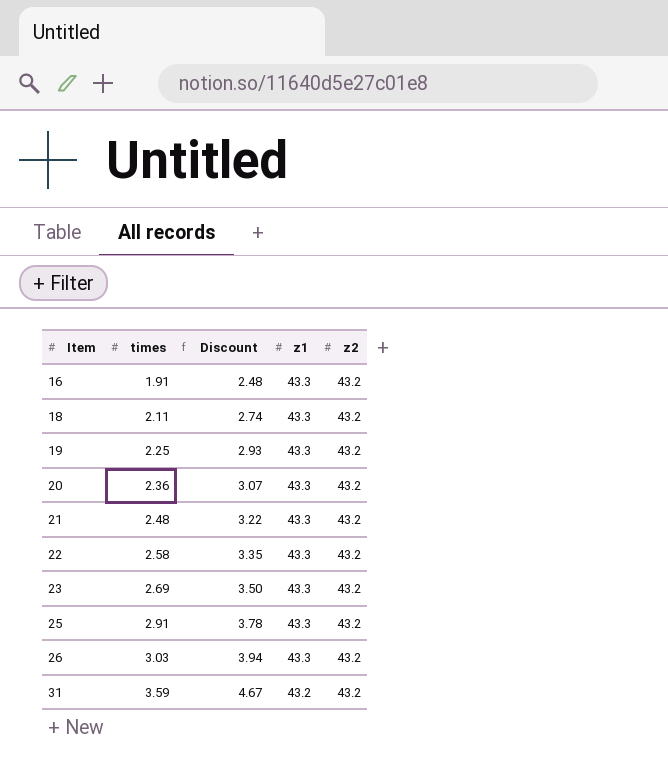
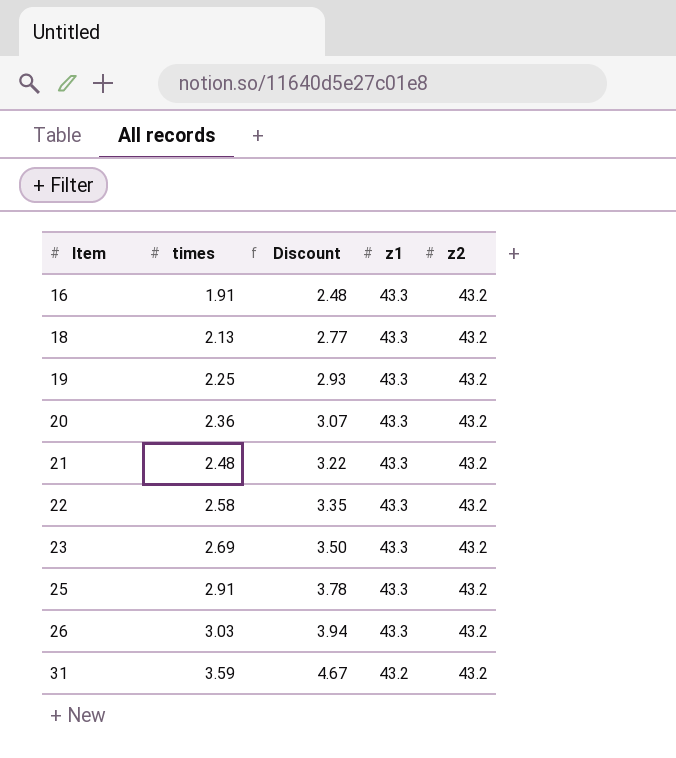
18 | times: 2.11 -> 2.13
18 | Discount: 2.74 -> 2.77

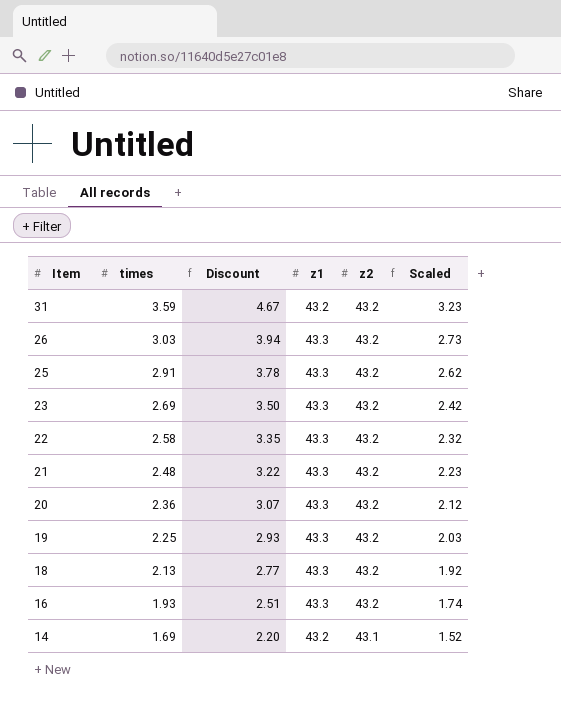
row order: Item ascending -> Item descending
column Scaled | formula: none -> [times] * 0.9
16 | times: 1.91 -> 1.93
16 | Discount: 2.48 -> 2.51
row 14: none -> 1.69 | 2.20 | 43.2 | 43.1 | 1.52

